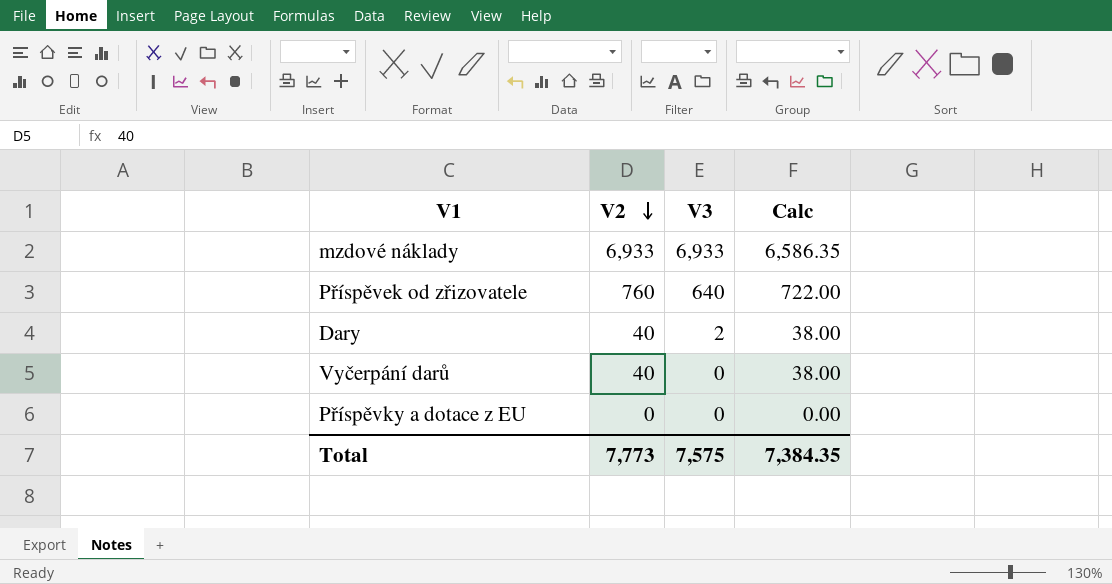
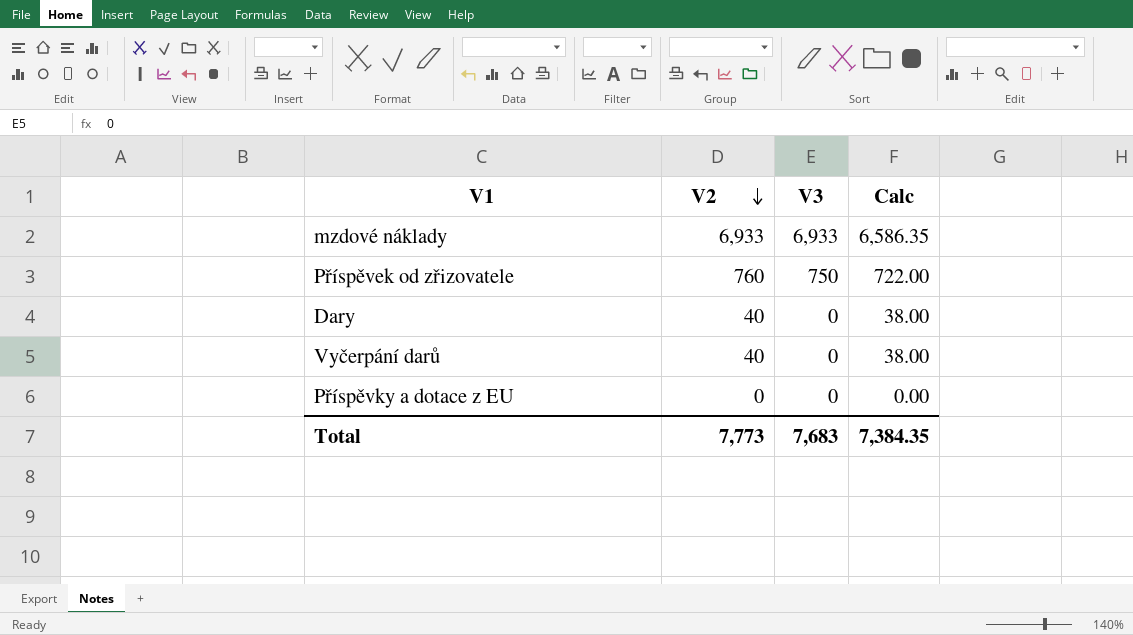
Příspěvek od zřizovatele | V3: 640 -> 750
Dary | V3: 2 -> 0
Total | V3: 7,575 -> 7,683

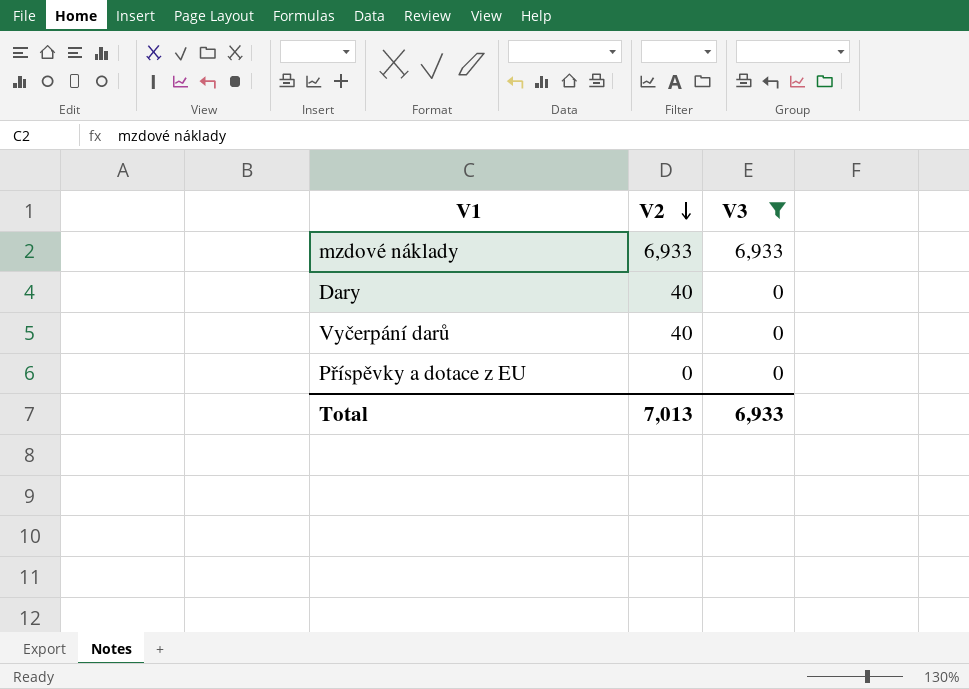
filter: none -> V3 != 750
column Calc | formula: [V2] * 0.95 -> none
Total | V2: 7,773 -> 7,013
Total | V3: 7,683 -> 6,933

